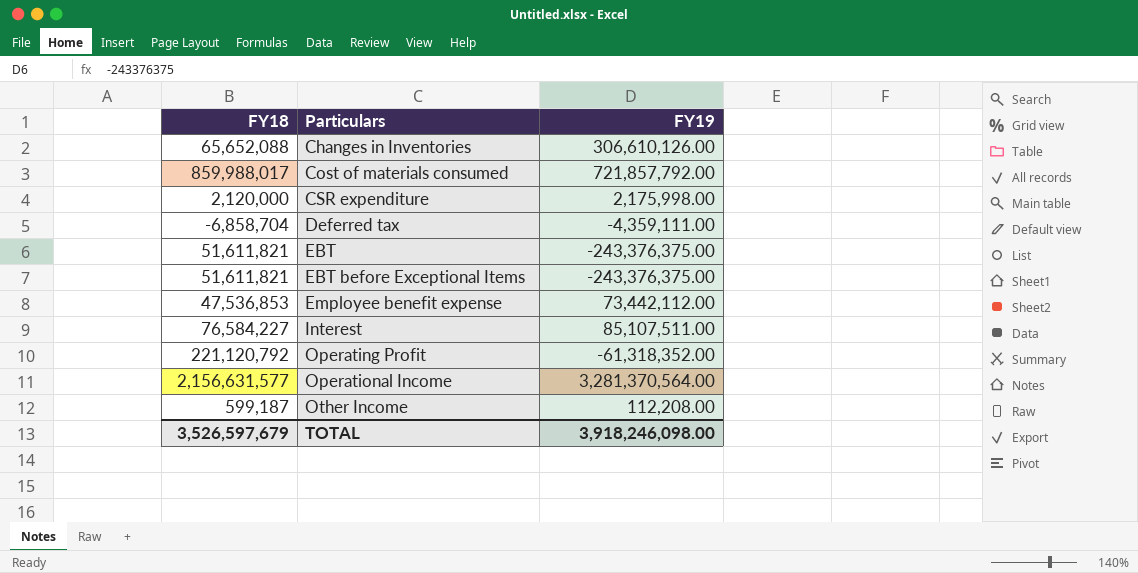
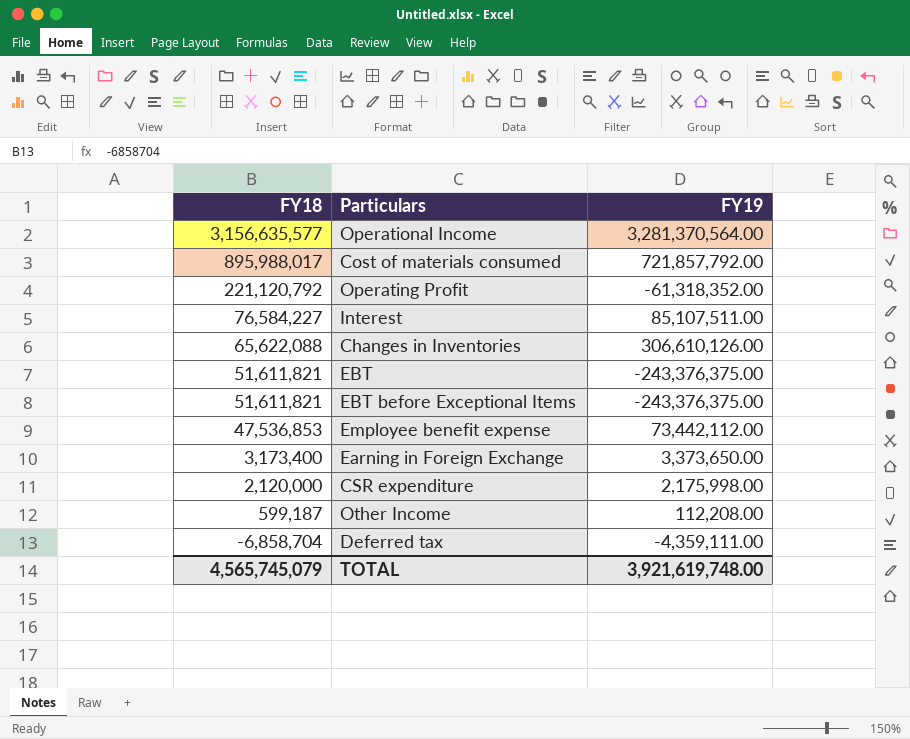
row order: Particulars ascending -> FY18 descending
Operational Income | FY18: 2,156,631,577 -> 3,156,635,577
Cost of materials consumed | FY18: 859,988,017 -> 895,988,017
Changes in Inventories | FY18: 65,652,088 -> 65,622,088
row Earning in Foreign Exchange: none -> 3,173,400 | 3,373,650.00
TOTAL | FY18: 3,526,597,679 -> 4,565,745,079
TOTAL | FY19: 3,918,246,098.00 -> 3,921,619,748.00

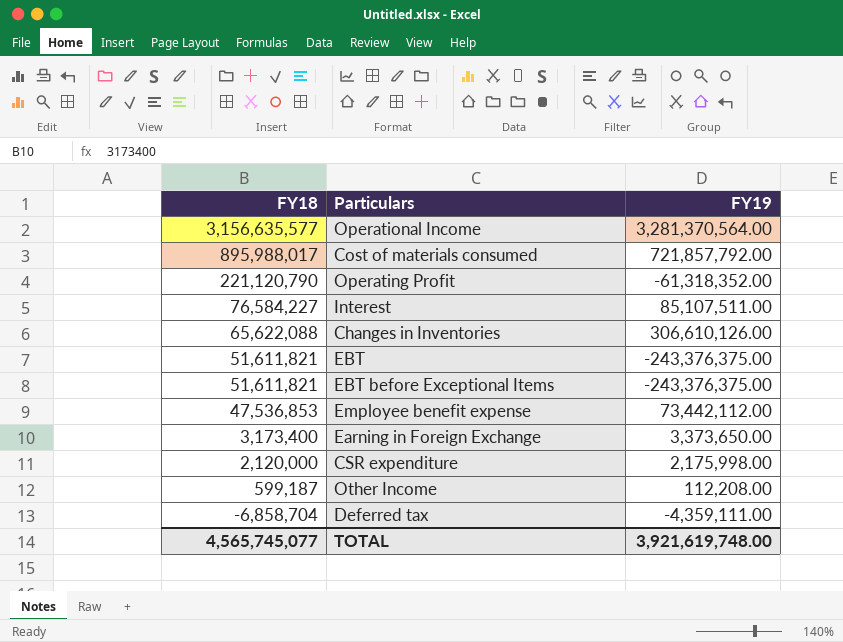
Operating Profit | FY18: 221,120,792 -> 221,120,790
TOTAL | FY18: 4,565,745,079 -> 4,565,745,077

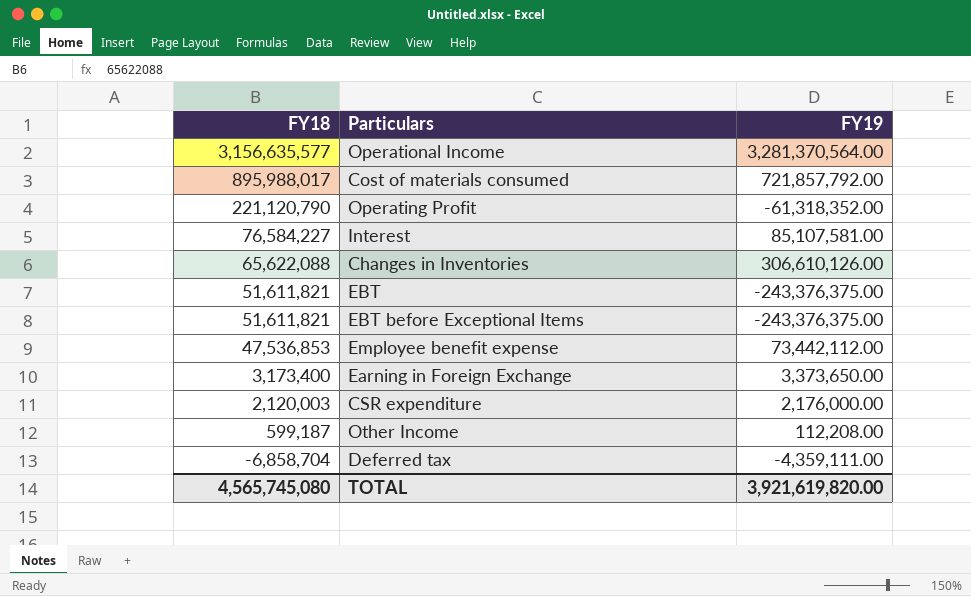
Interest | FY19: 85,107,511.00 -> 85,107,581.00
CSR expenditure | FY18: 2,120,000 -> 2,120,003
CSR expenditure | FY19: 2,175,998.00 -> 2,176,000.00
TOTAL | FY18: 4,565,745,077 -> 4,565,745,080
TOTAL | FY19: 3,921,619,748.00 -> 3,921,619,820.00

